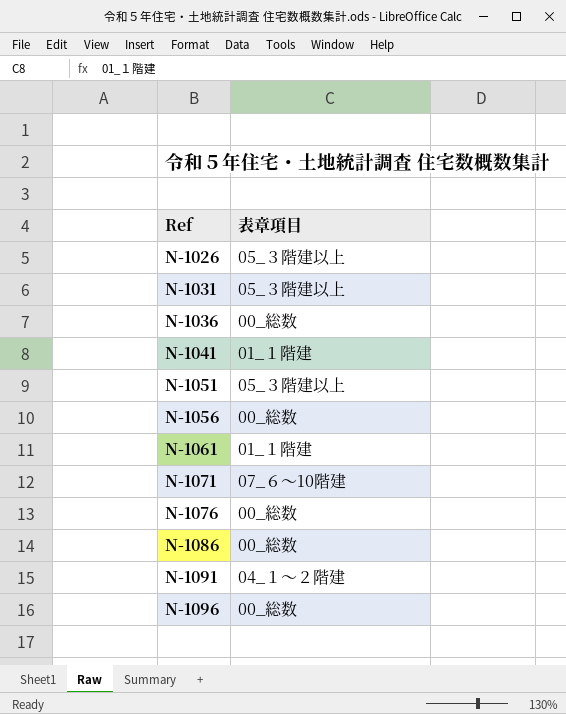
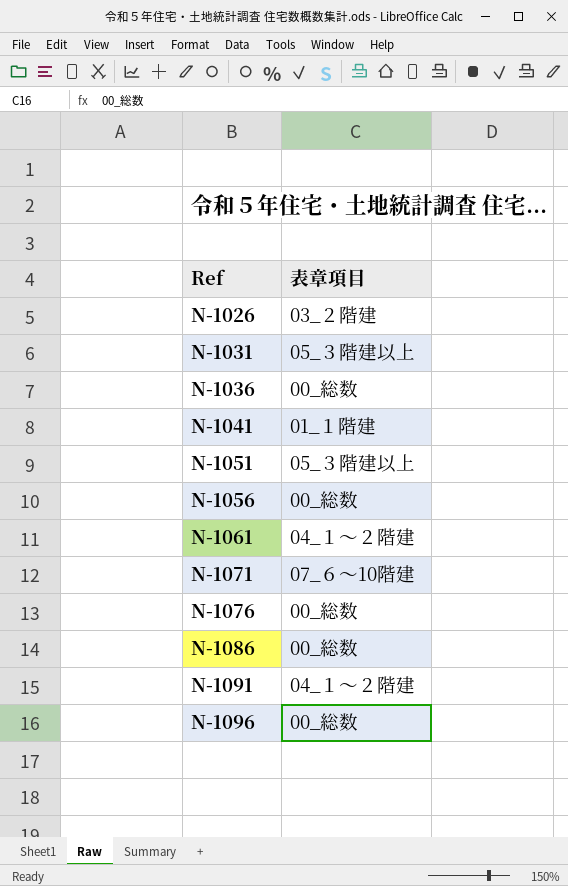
N-1026 | 表章項目: 05_３階建以上 -> 03_２階建
N-1061 | 表章項目: 01_１階建 -> 04_１～２階建

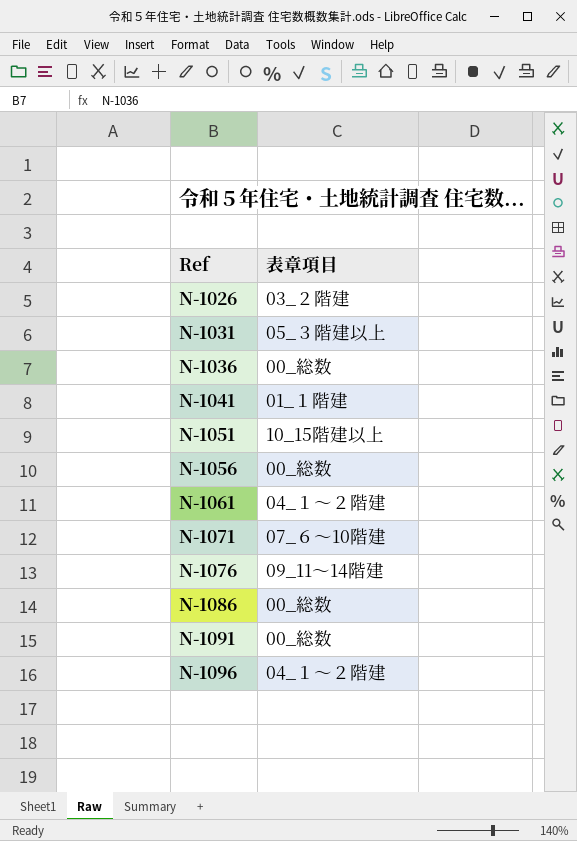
N-1051 | 表章項目: 05_３階建以上 -> 10_15階建以上
N-1076 | 表章項目: 00_総数 -> 09_11～14階建
N-1091 | 表章項目: 04_１～２階建 -> 00_総数
N-1096 | 表章項目: 00_総数 -> 04_１～２階建

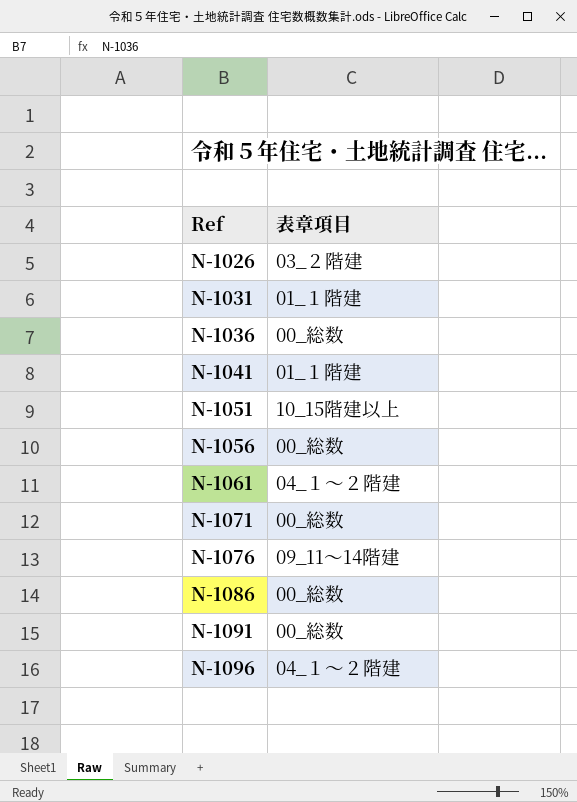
N-1031 | 表章項目: 05_３階建以上 -> 01_１階建
N-1071 | 表章項目: 07_６～10階建 -> 00_総数

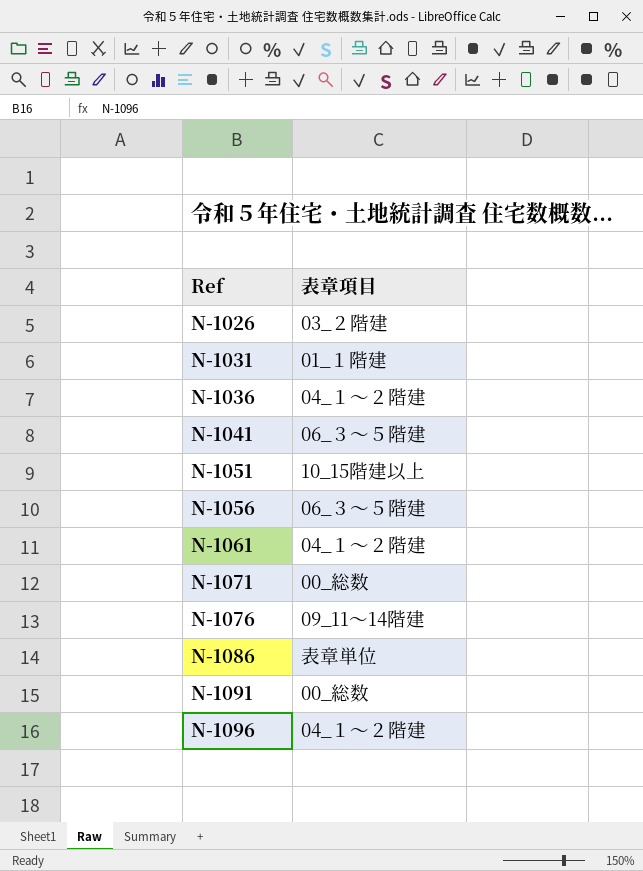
N-1036 | 表章項目: 00_総数 -> 04_１～２階建
N-1041 | 表章項目: 01_１階建 -> 06_３～５階建
N-1056 | 表章項目: 00_総数 -> 06_３～５階建
N-1086 | 表章項目: 00_総数 -> 表章単位

